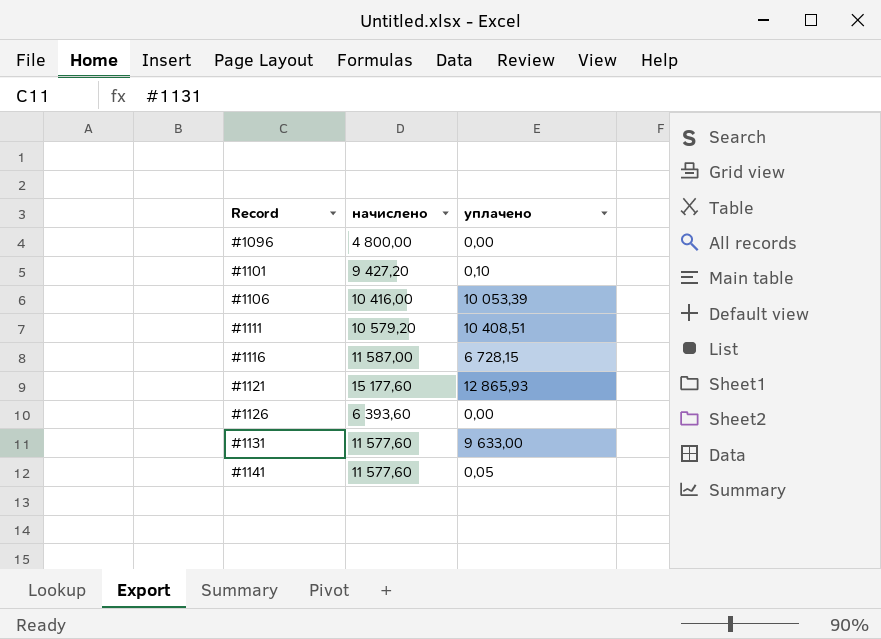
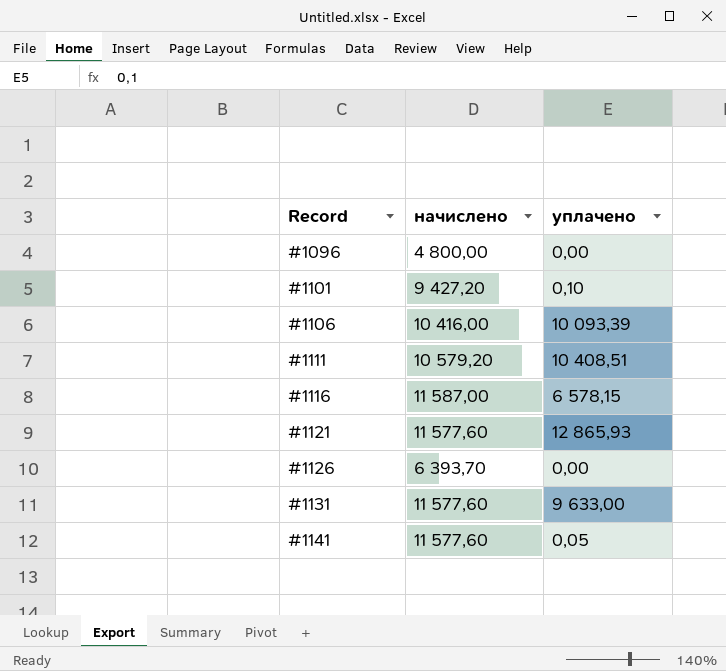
#1106 | уплачено: 10 053,39 -> 10 093,39
#1116 | уплачено: 6 728,15 -> 6 578,15
#1121 | начислено: 15 177,60 -> 11 577,60
#1126 | начислено: 6 393,60 -> 6 393,70

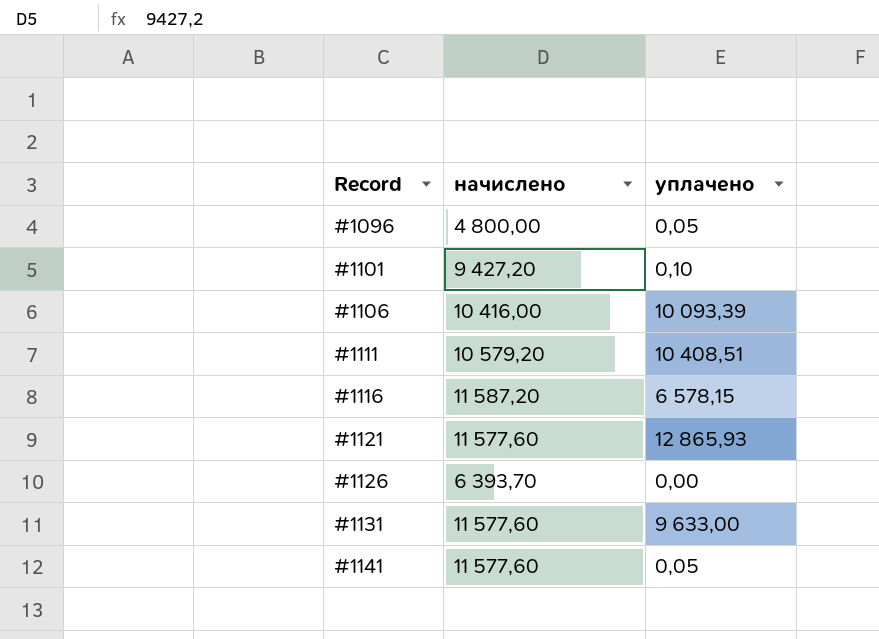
#1096 | уплачено: 0,00 -> 0,05
#1116 | начислено: 11 587,00 -> 11 587,20

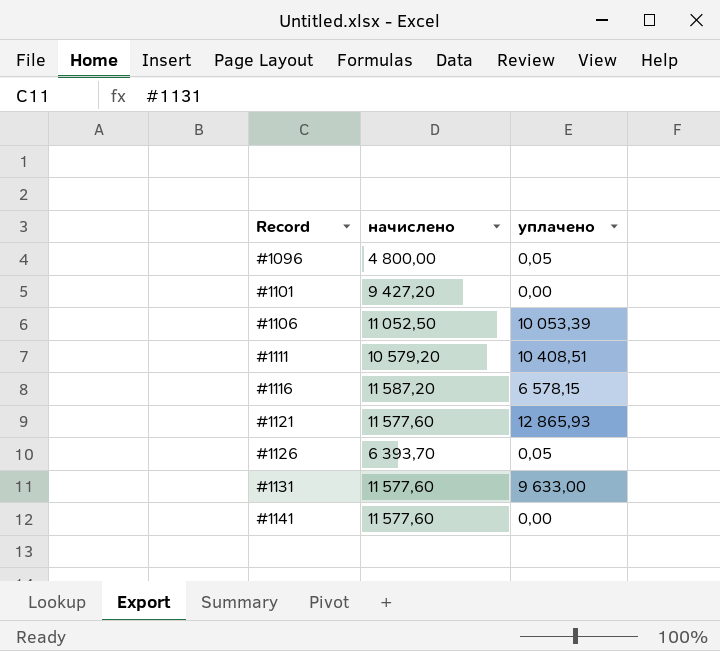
#1101 | уплачено: 0,10 -> 0,00
#1106 | начислено: 10 416,00 -> 11 052,50
#1106 | уплачено: 10 093,39 -> 10 053,39
#1126 | уплачено: 0,00 -> 0,05
#1141 | уплачено: 0,05 -> 0,00

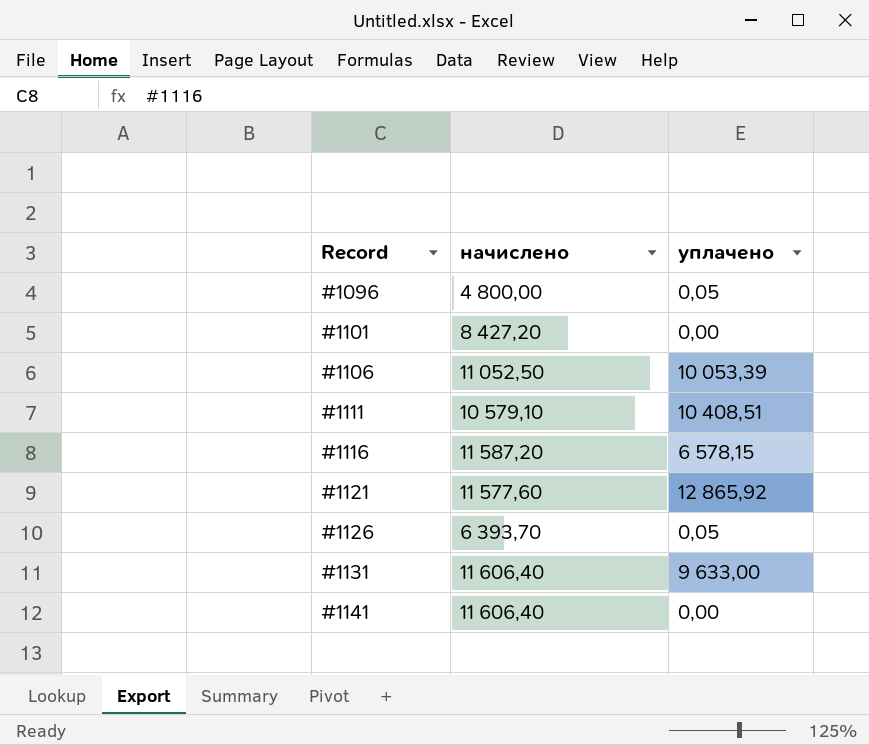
#1101 | начислено: 9 427,20 -> 8 427,20
#1111 | начислено: 10 579,20 -> 10 579,10
#1121 | уплачено: 12 865,93 -> 12 865,92
#1131 | начислено: 11 577,60 -> 11 606,40
#1141 | начислено: 11 577,60 -> 11 606,40

